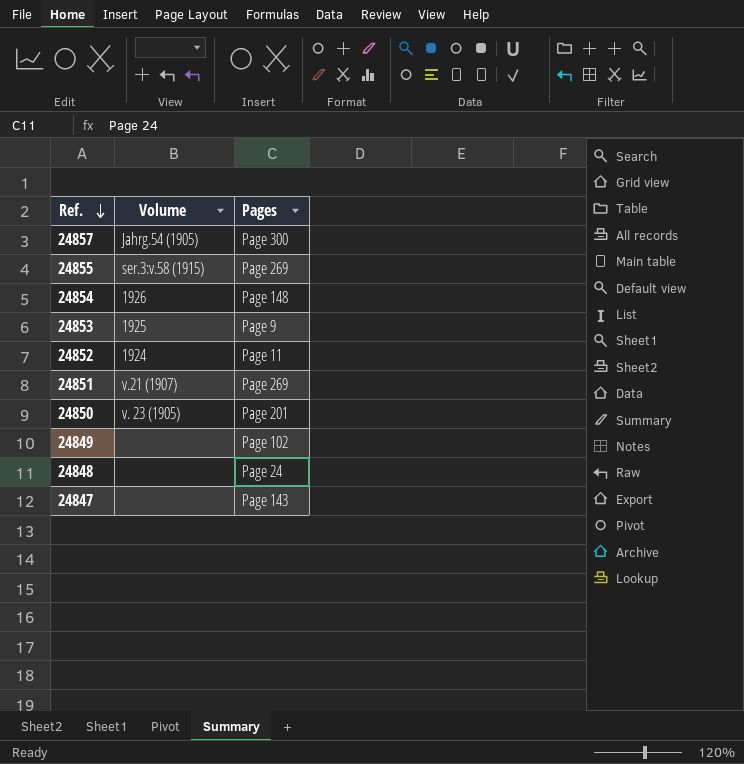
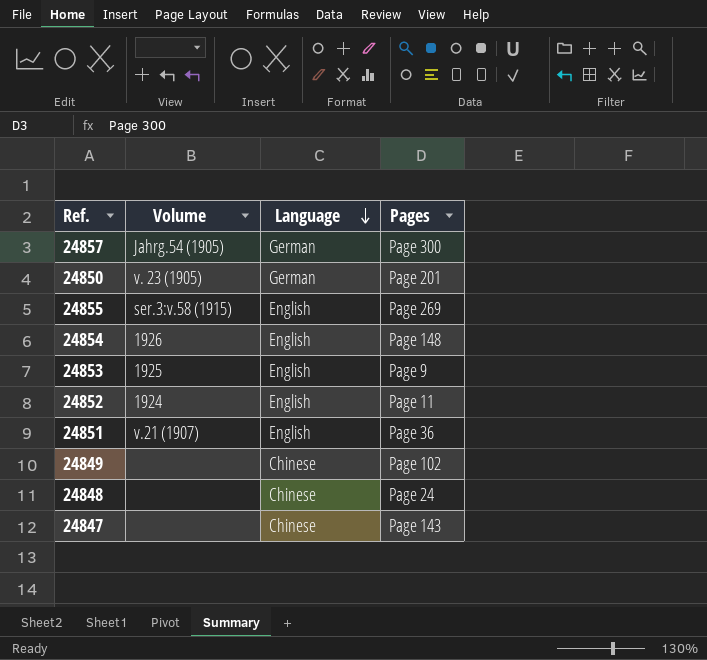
row order: Ref. descending -> Language descending
column Language | position: none -> 3
24851 | Pages: Page 269 -> Page 36

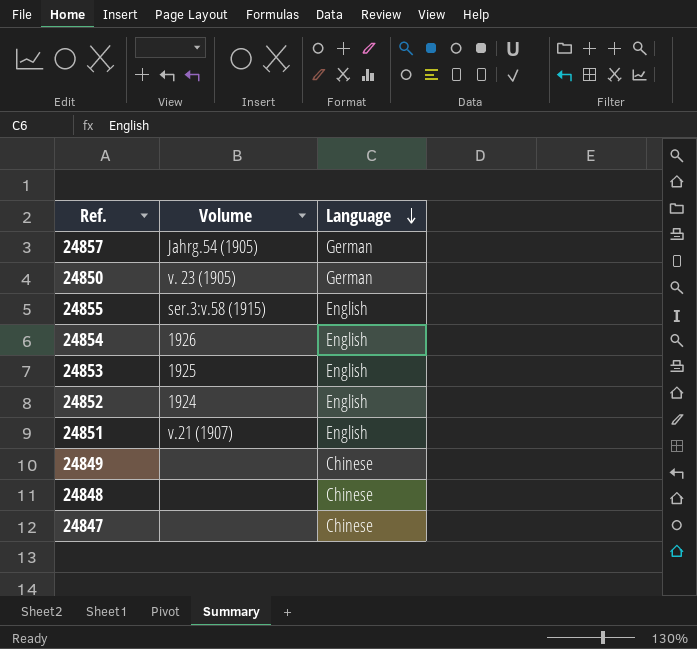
column Pages | position: 4 -> none

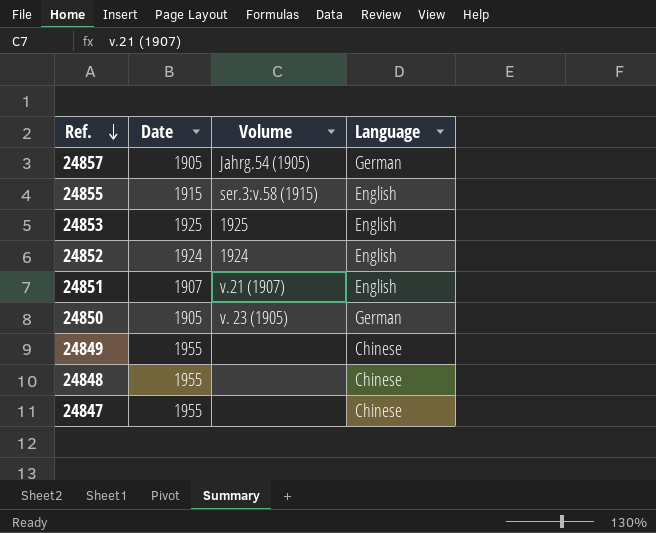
row order: Language descending -> Ref. descending
column Date | position: none -> 2
row 24854: 1926 | English -> none

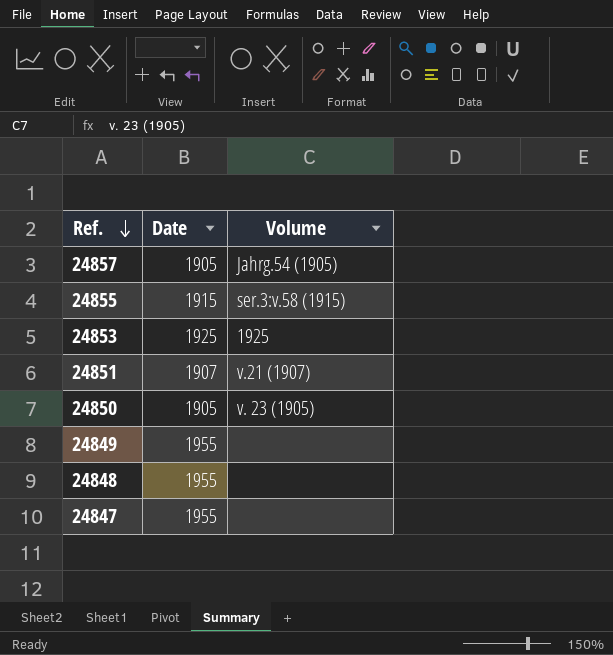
column Language | position: 4 -> none
row 24852: 1924 | 1924 | English -> none

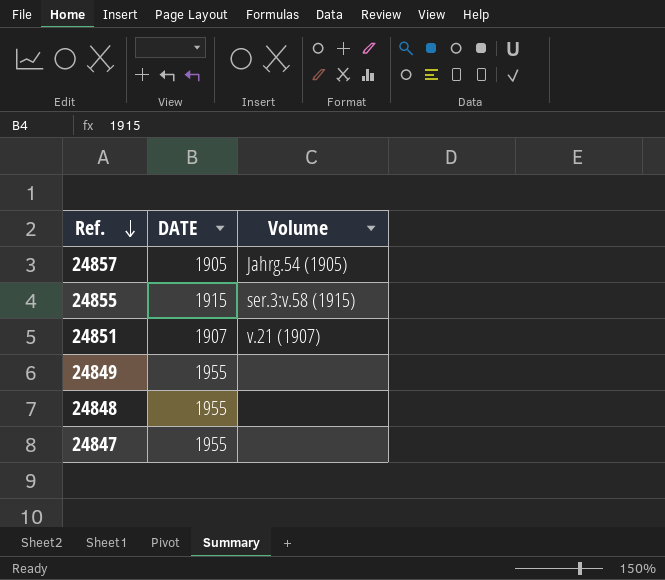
column name: Date -> DATE
row 24853: 1925 | 1925 -> none
row 24850: 1905 | v. 23 (1905) -> none

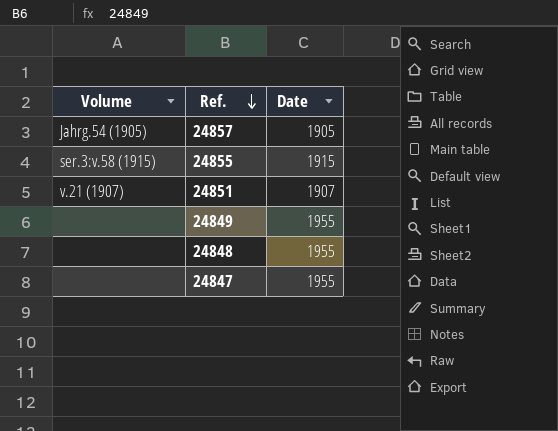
column Volume | position: 3 -> 1
column name: DATE -> Date

